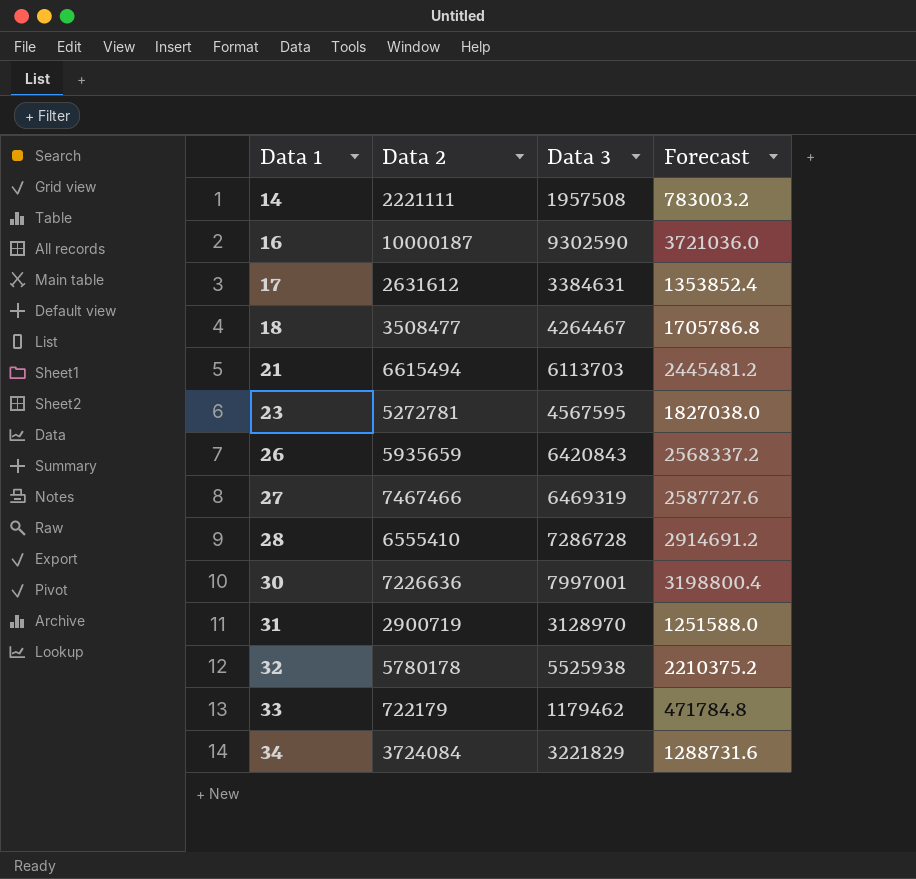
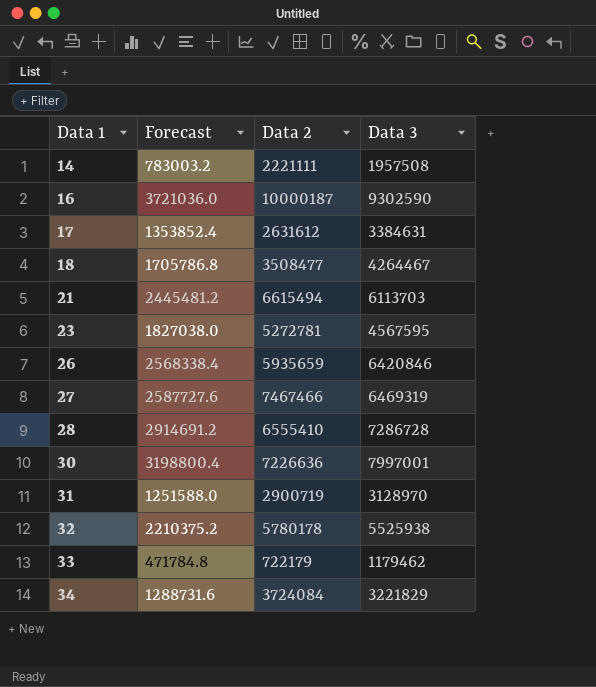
column Forecast | position: 4 -> 2
26 | Forecast: 2568337.2 -> 2568338.4
26 | Data 3: 6420843 -> 6420846

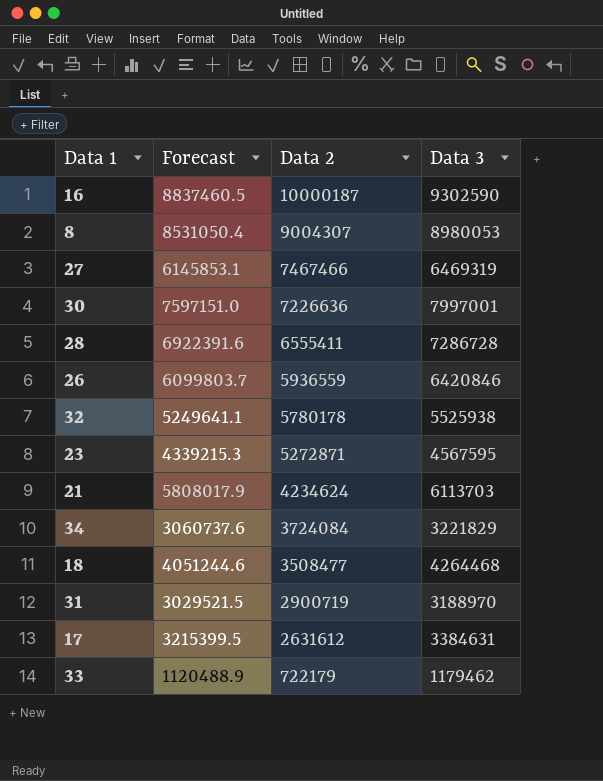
row order: Data 1 ascending -> Data 2 descending
column Forecast | formula: [Data 3] * 0.4 -> [Data 3] * 0.95
row 14: 783003.2 | 2221111 | 1957508 -> none
row 8: none -> 8531050.4 | 9004307 | 8980053
28 | Data 2: 6555410 -> 6555411
26 | Data 2: 5935659 -> 5936559
23 | Data 2: 5272781 -> 5272871
21 | Data 2: 6615494 -> 4234624
18 | Data 3: 4264467 -> 4264468
31 | Data 3: 3128970 -> 3188970

